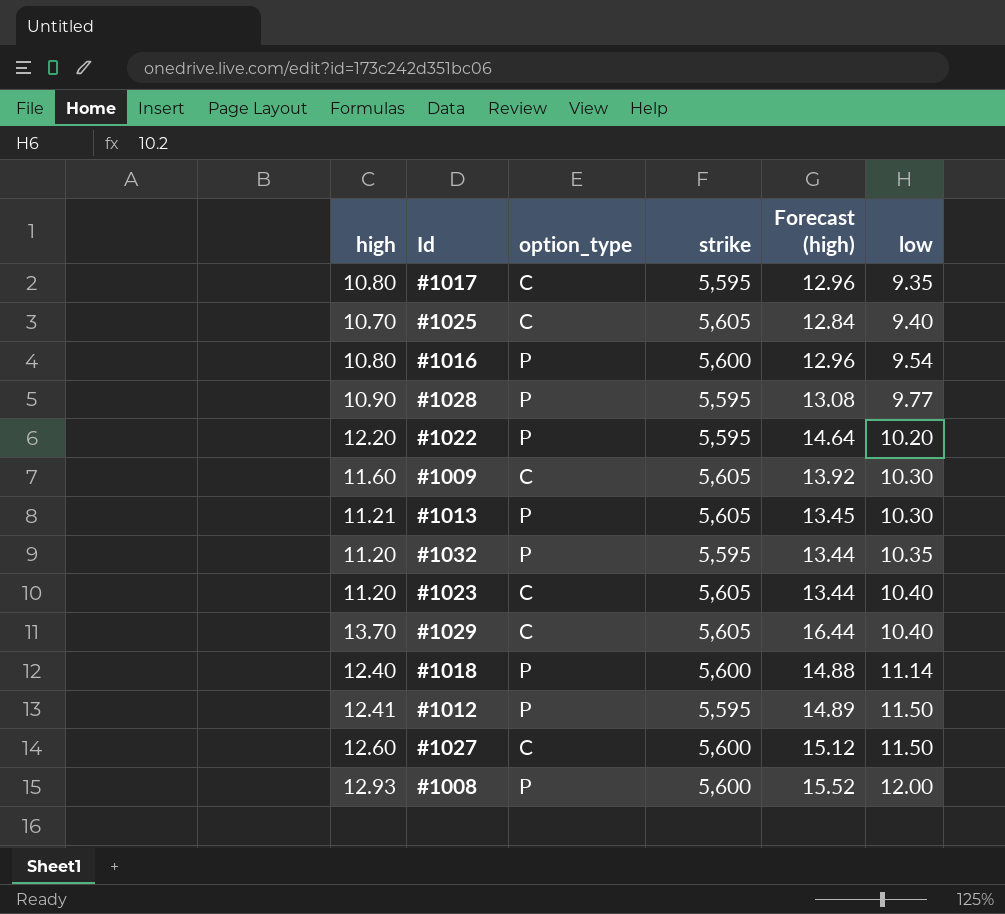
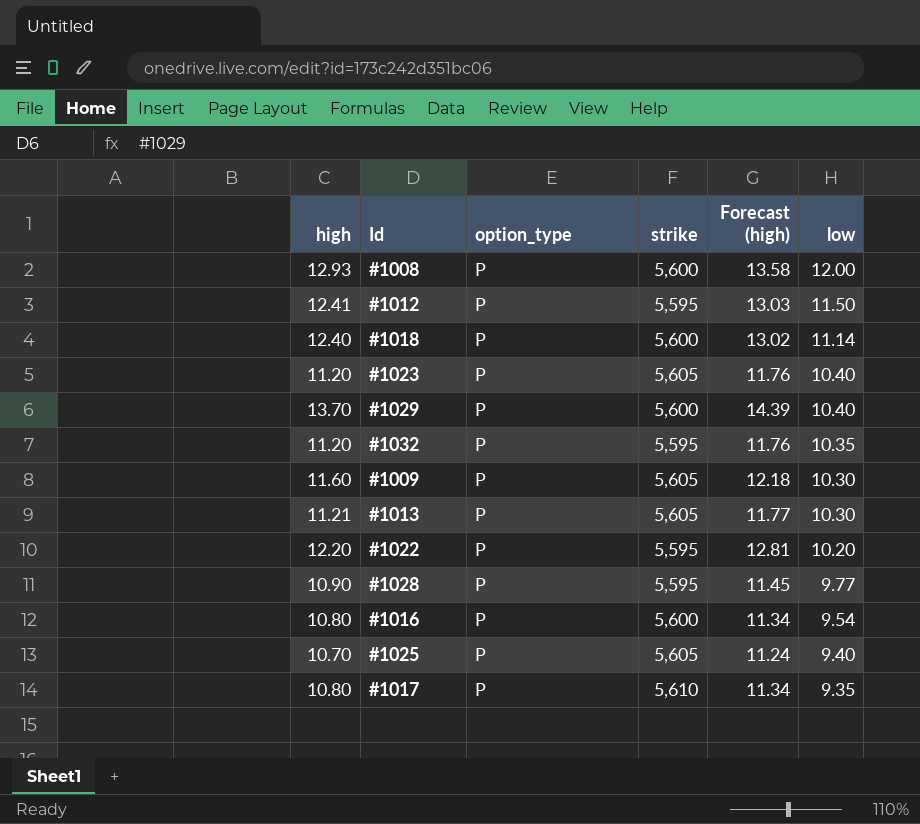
row order: low ascending -> low descending
column Forecast (high) | formula: [high] * 1.2 -> [high] * 1.05
row #1027: 12.60 | C | 5,600 | 15.12 | 11.50 -> none
#1023 | option_type: C -> P
#1029 | option_type: C -> P
#1029 | strike: 5,605 -> 5,600
#1009 | option_type: C -> P
#1025 | option_type: C -> P
#1017 | option_type: C -> P
#1017 | strike: 5,595 -> 5,610

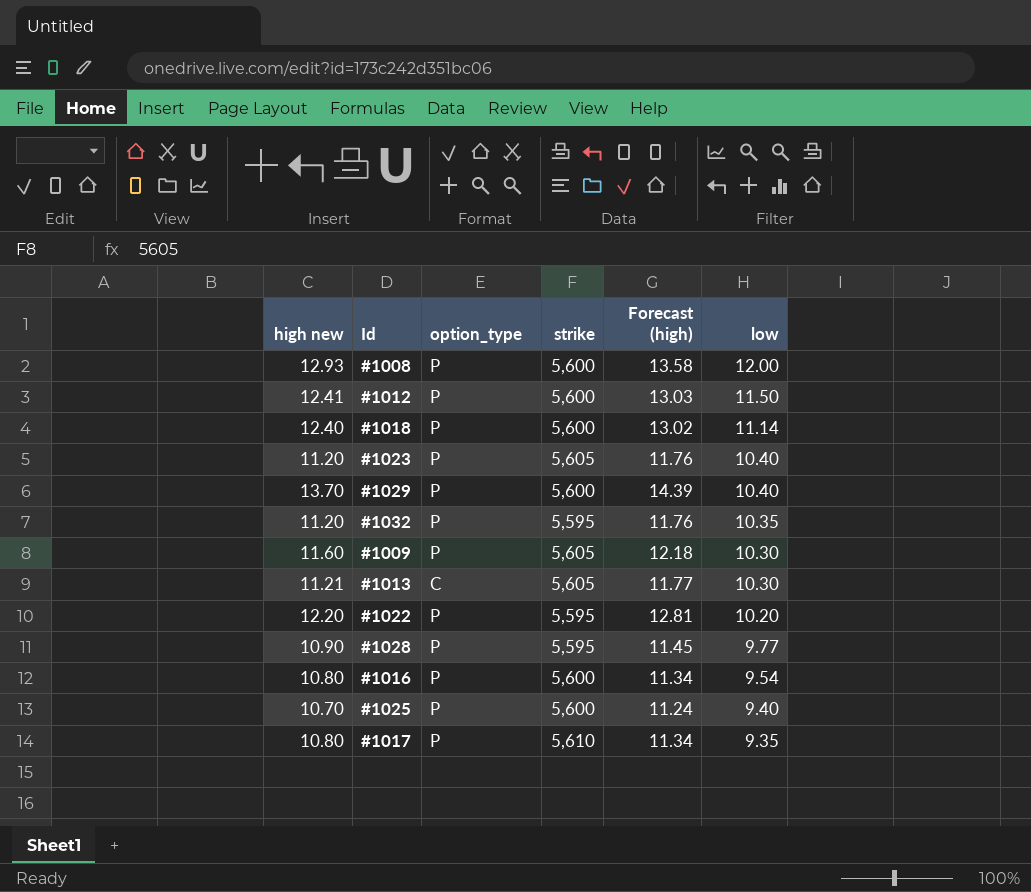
column name: high -> high new
#1012 | strike: 5,595 -> 5,600
#1013 | option_type: P -> C
#1025 | strike: 5,605 -> 5,600

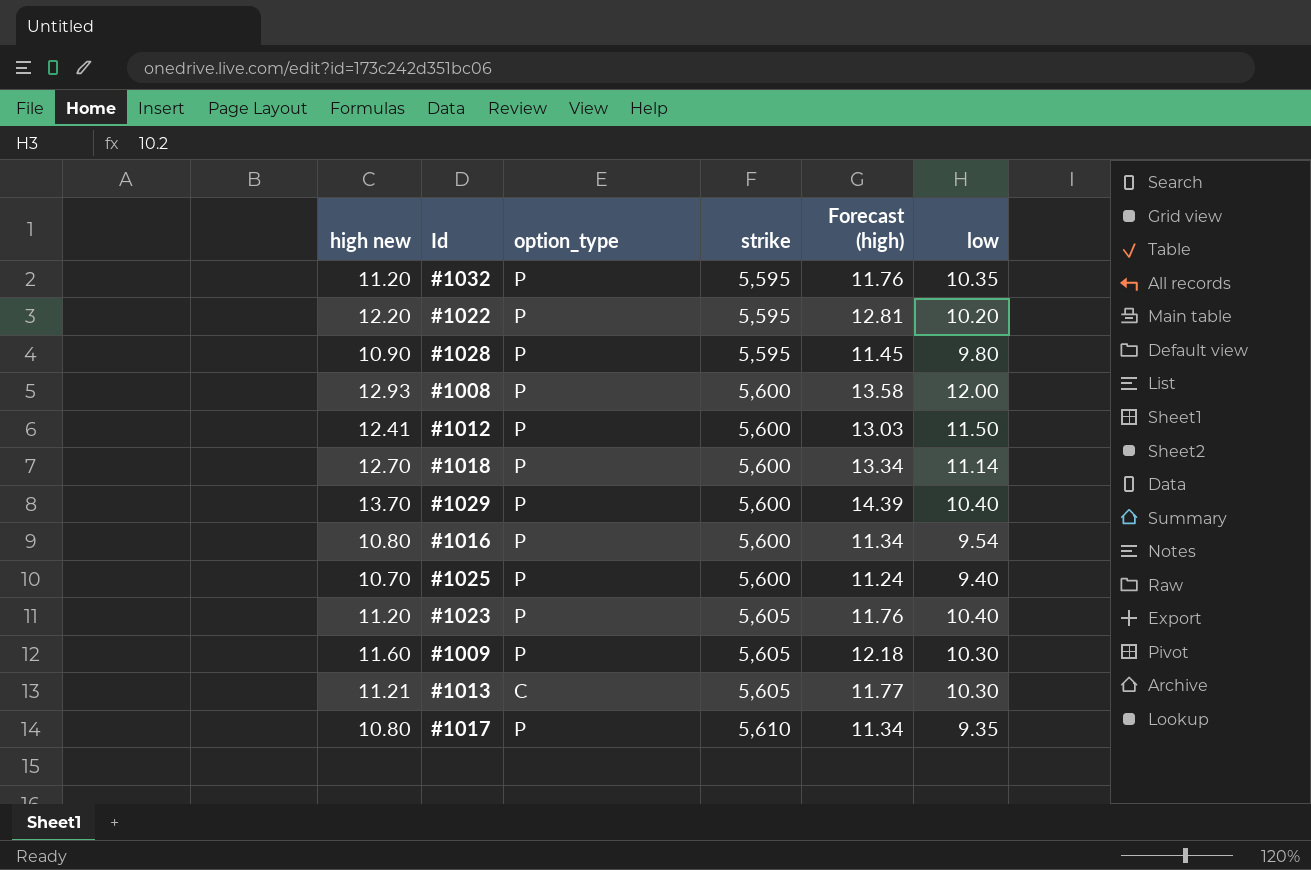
row order: low descending -> strike ascending
#1028 | low: 9.77 -> 9.80
#1018 | high new: 12.40 -> 12.70
#1018 | Forecast (high): 13.02 -> 13.34

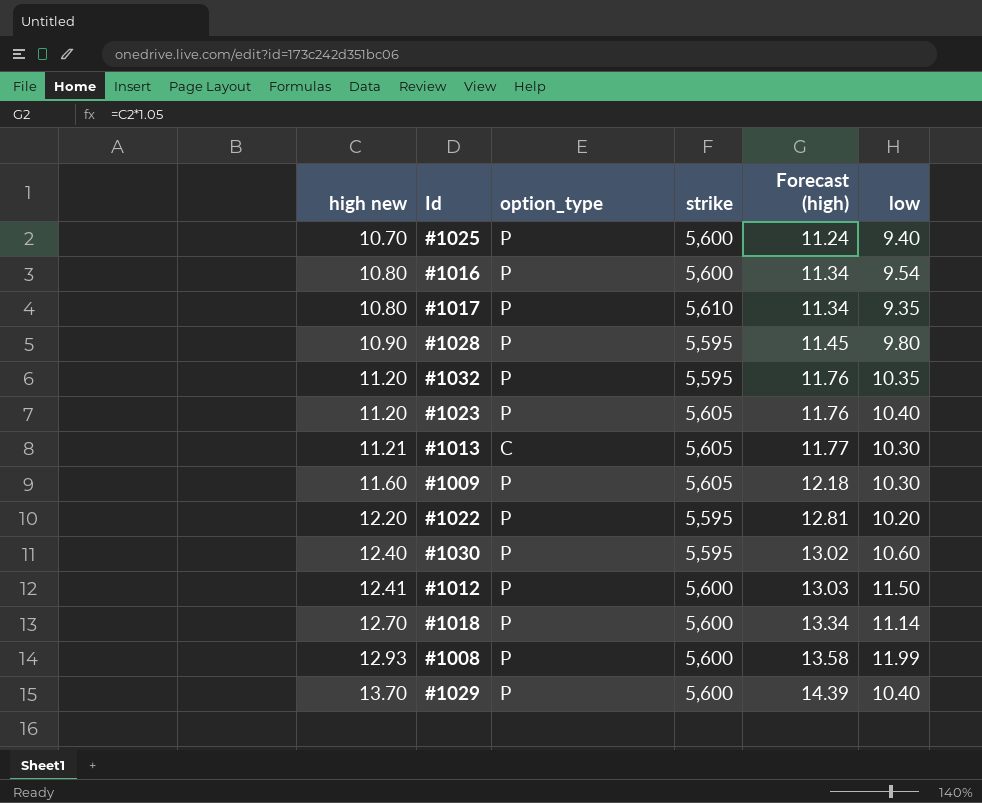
row order: strike ascending -> high new ascending
row #1030: none -> 12.40 | P | 5,595 | 13.02 | 10.60
#1008 | low: 12.00 -> 11.99

